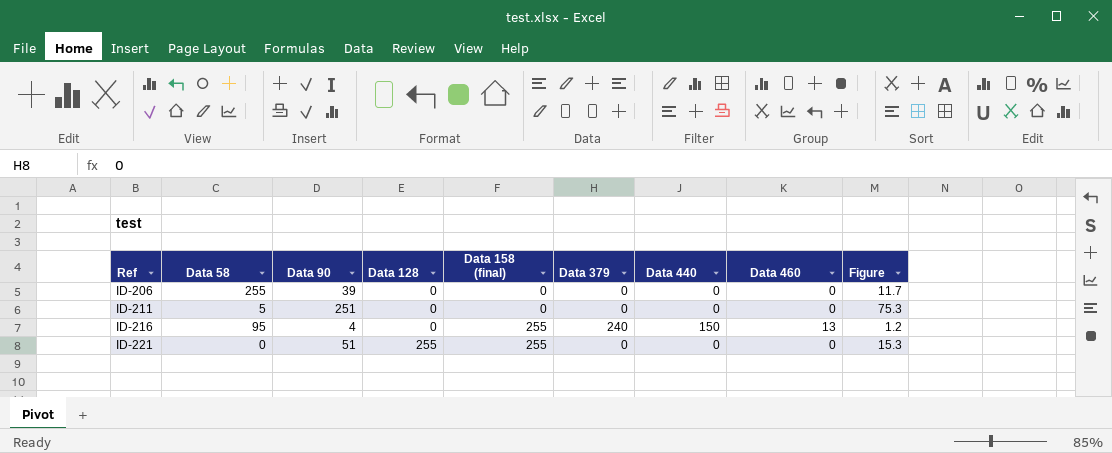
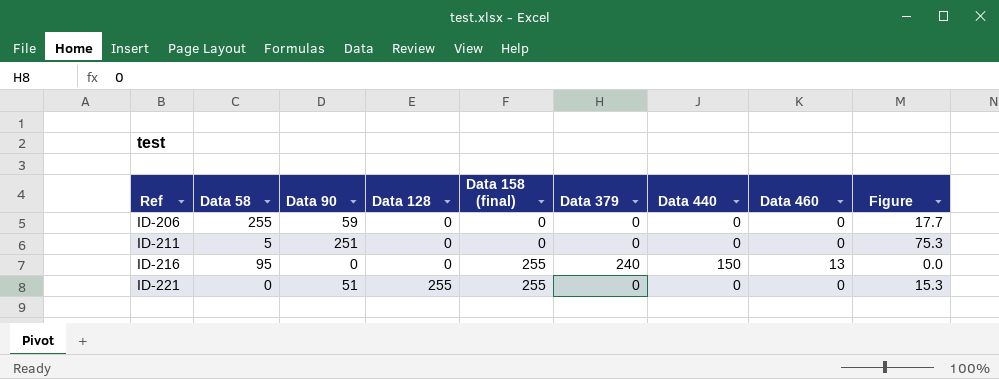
ID-206 | Data 90: 39 -> 59
ID-206 | Figure: 11.7 -> 17.7
ID-216 | Data 90: 4 -> 0
ID-216 | Figure: 1.2 -> 0.0

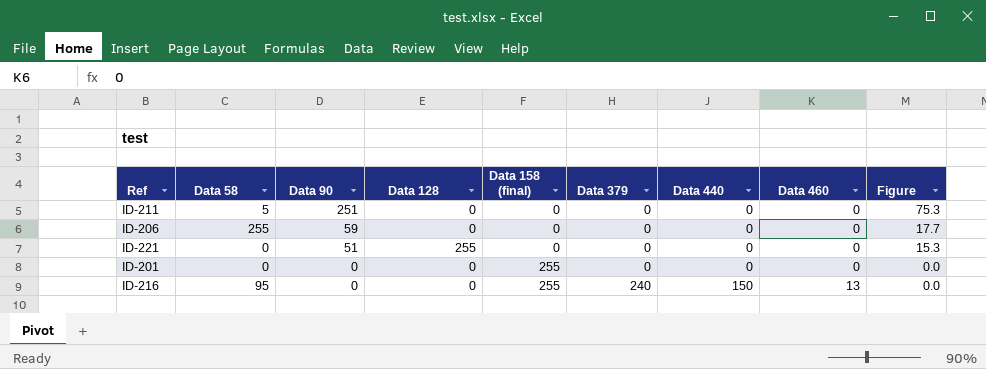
row order: Ref ascending -> Data 90 descending
ID-221 | Data 158 (final): 255 -> 0
row ID-201: none -> 0 | 0 | 0 | 255 | 0 | 0 | 0 | 0.0

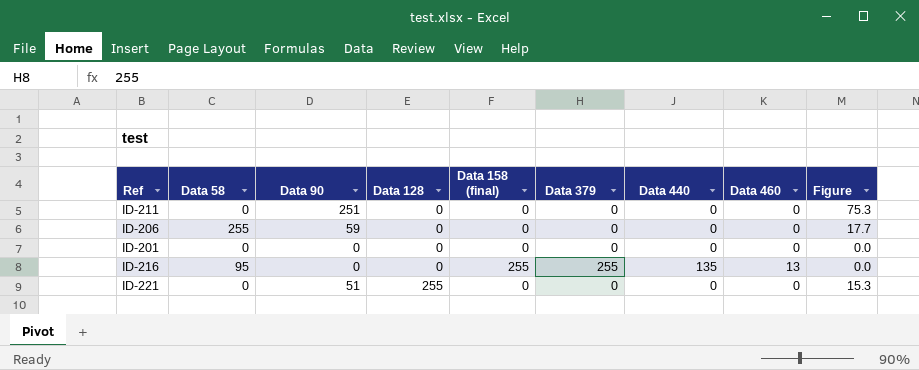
row order: Data 90 descending -> Data 128 ascending
ID-211 | Data 58: 5 -> 0
ID-201 | Data 158 (final): 255 -> 0
ID-216 | Data 379: 240 -> 255
ID-216 | Data 440: 150 -> 135

